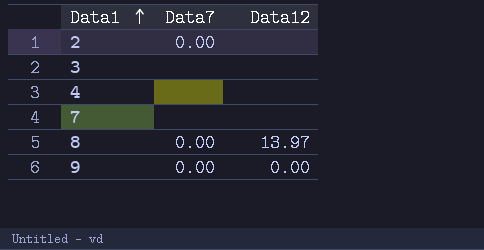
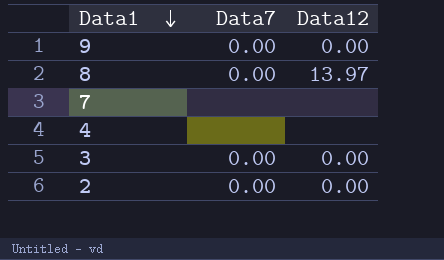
row order: Data1 ascending -> Data1 descending
3 | Data7: none -> 0.00
3 | Data12: none -> 0.00
2 | Data12: none -> 0.00

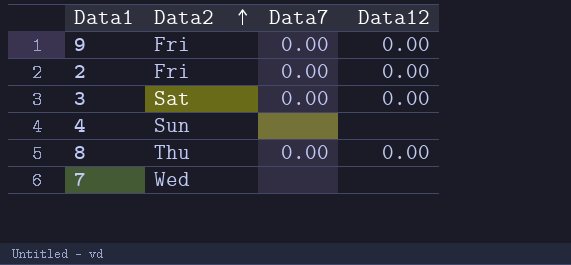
row order: Data1 descending -> Data2 ascending
column Data2 | position: none -> 2
8 | Data12: 13.97 -> 0.00

